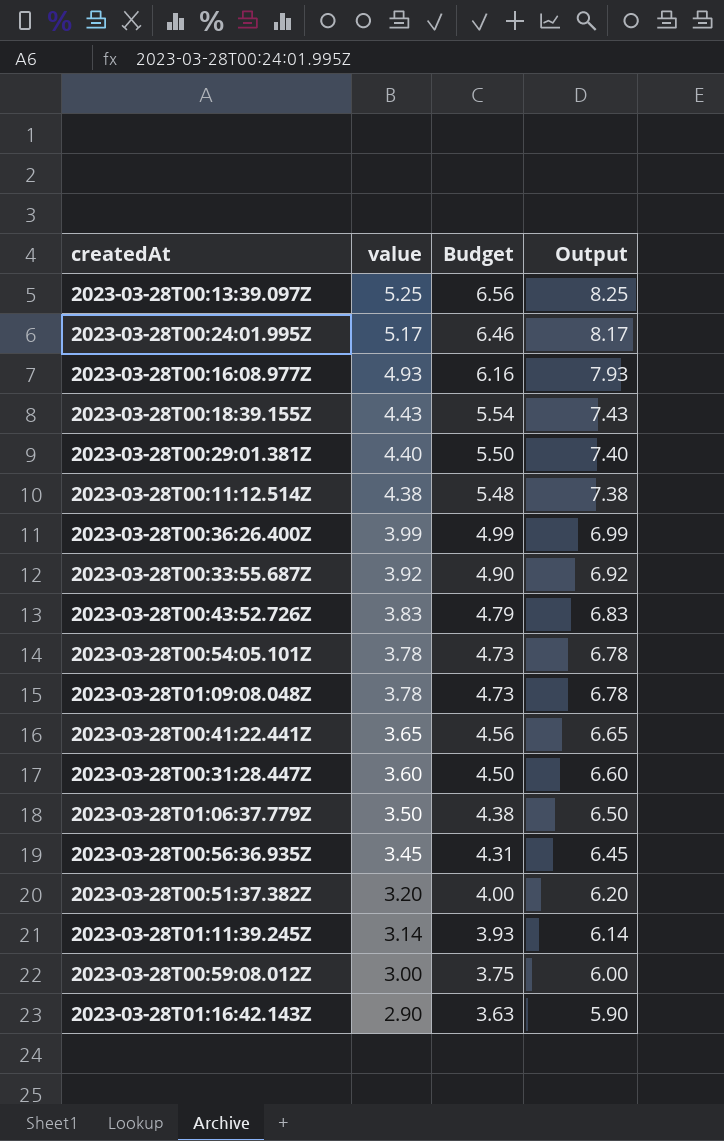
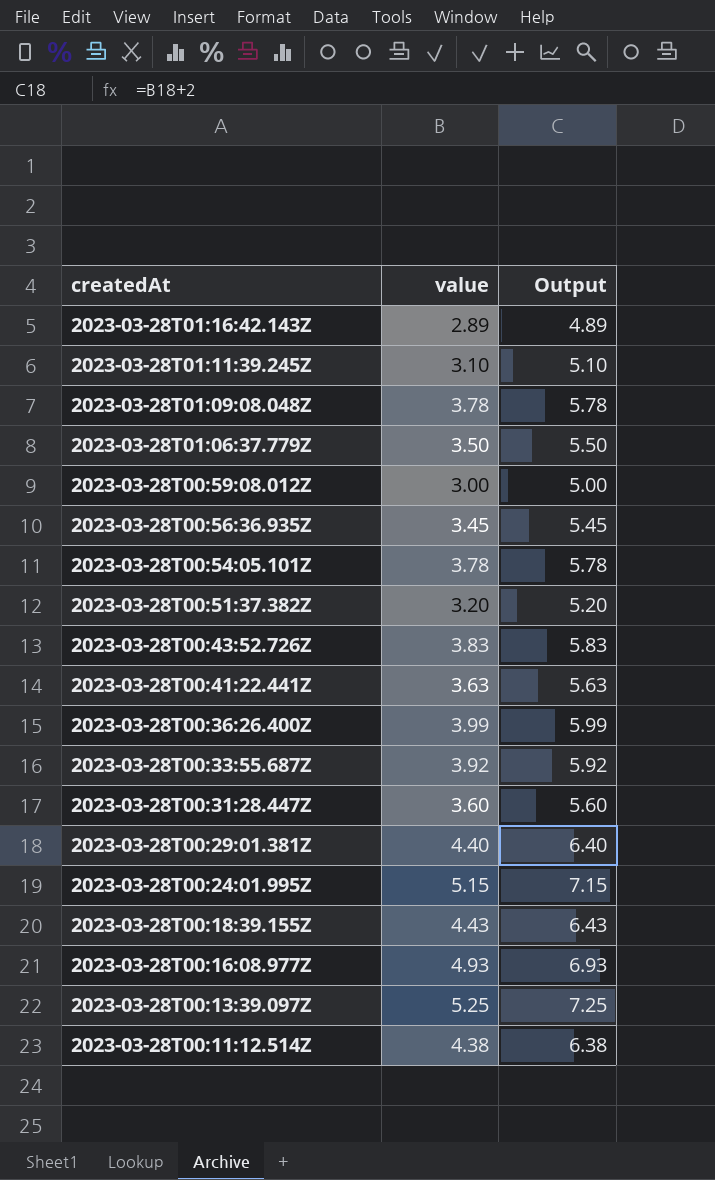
row order: value descending -> createdAt descending
column Budget | formula: [value] * 1.25 -> none
column Output | formula: [value] + 3 -> [value] + 2
2023-03-28T01:16:42.143Z | value: 2.90 -> 2.89
2023-03-28T01:11:39.245Z | value: 3.14 -> 3.10
2023-03-28T00:41:22.441Z | value: 3.65 -> 3.63
2023-03-28T00:24:01.995Z | value: 5.17 -> 5.15

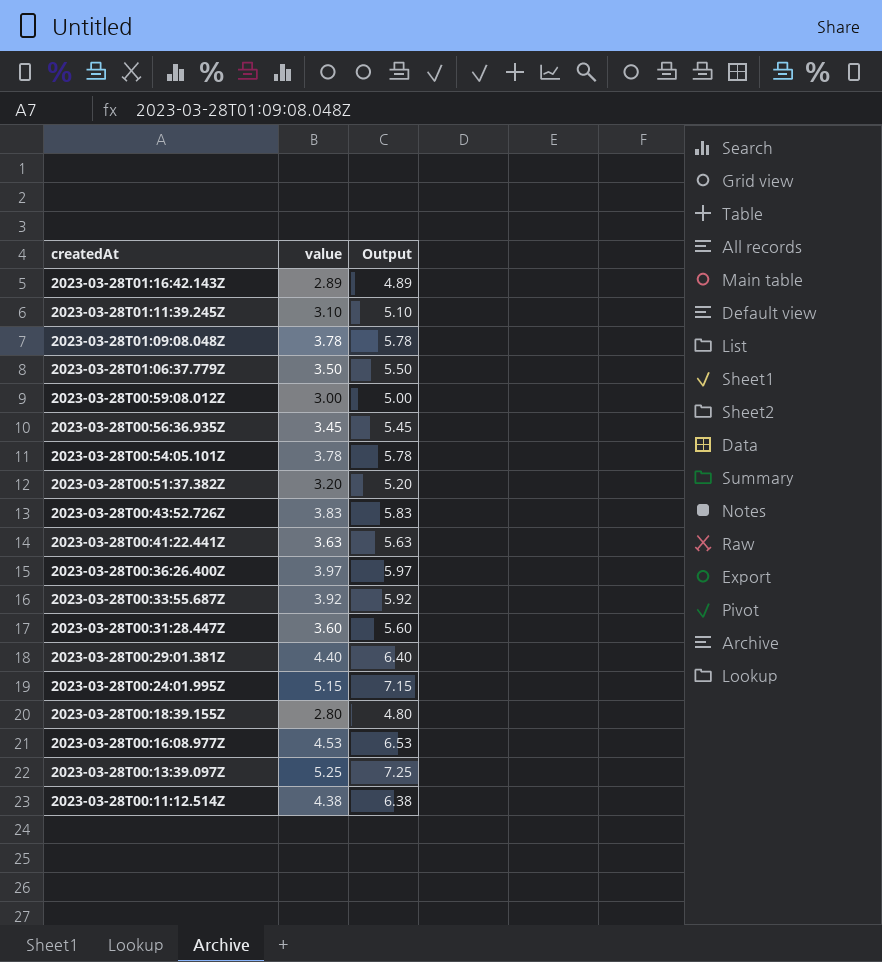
2023-03-28T00:36:26.400Z | value: 3.99 -> 3.97
2023-03-28T00:36:26.400Z | Output: 5.99 -> 5.97
2023-03-28T00:18:39.155Z | value: 4.43 -> 2.80
2023-03-28T00:18:39.155Z | Output: 6.43 -> 4.80
2023-03-28T00:16:08.977Z | value: 4.93 -> 4.53
2023-03-28T00:16:08.977Z | Output: 6.93 -> 6.53

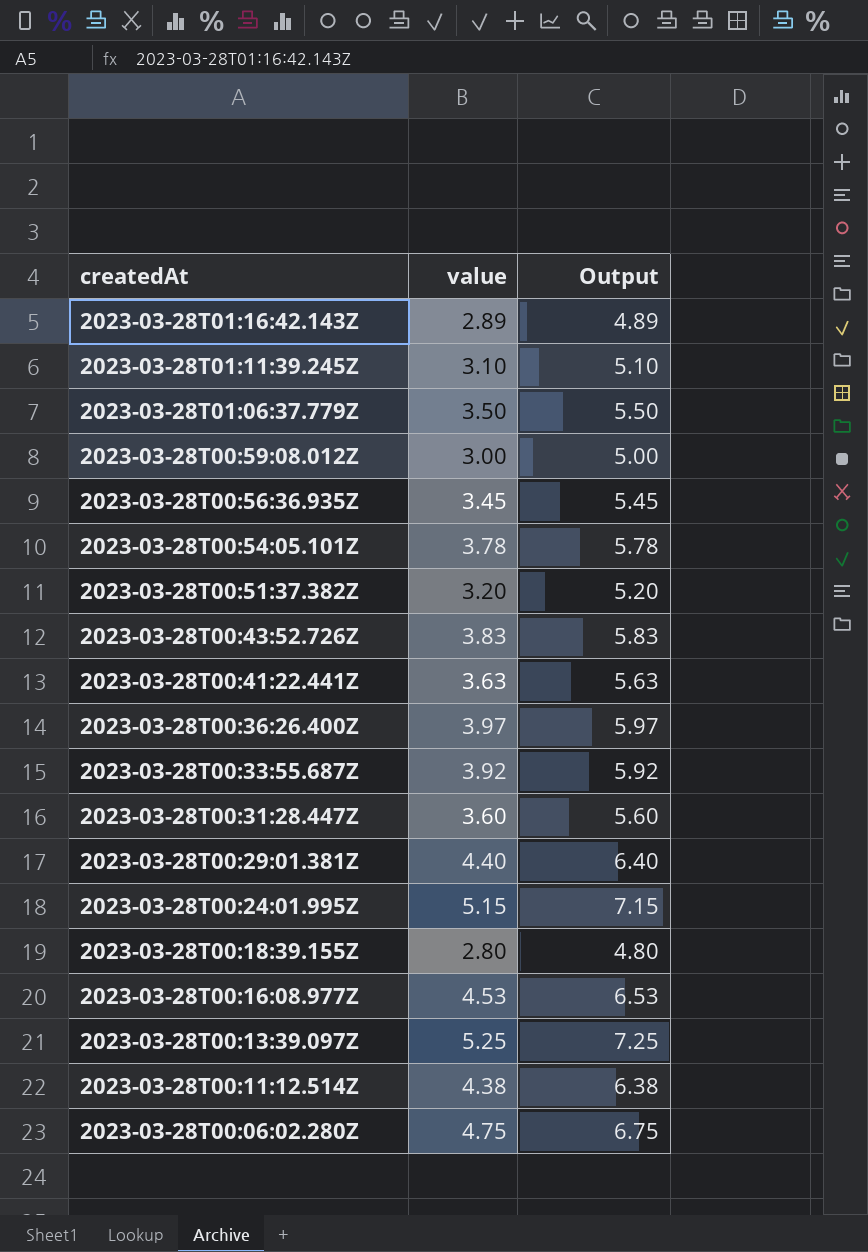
row 2023-03-28T01:09:08.048Z: 3.78 | 5.78 -> none
row 2023-03-28T00:06:02.280Z: none -> 4.75 | 6.75

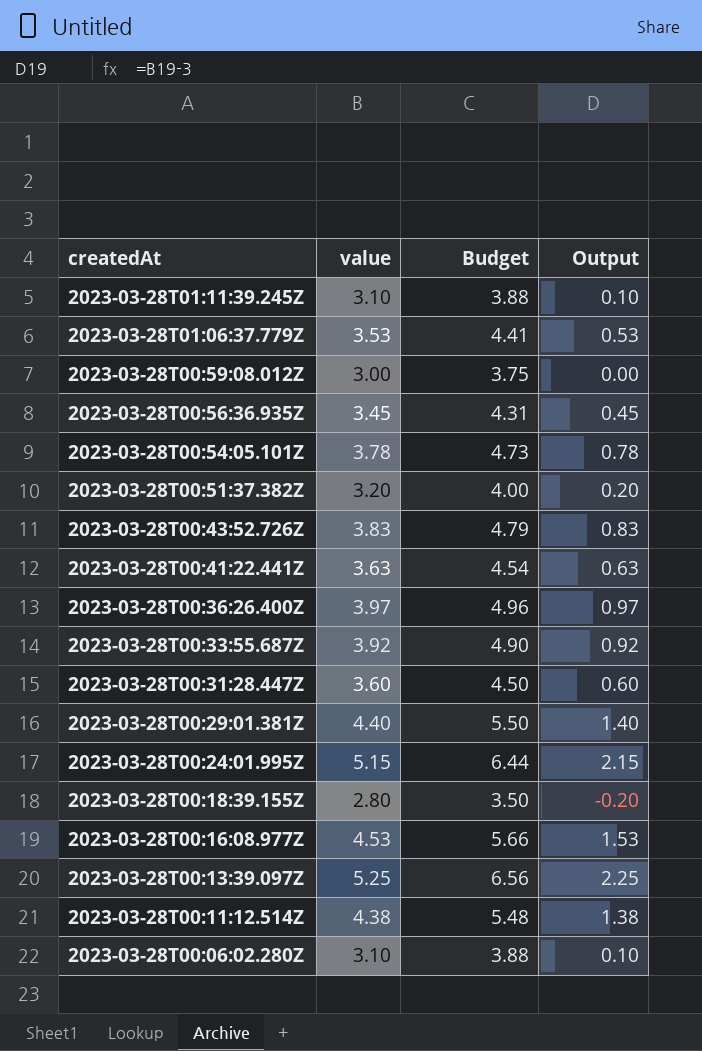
column Budget | formula: none -> [value] * 1.25
column Output | formula: [value] + 2 -> [value] - 3
row 2023-03-28T01:16:42.143Z: 2.89 | 4.89 -> none
2023-03-28T01:06:37.779Z | value: 3.50 -> 3.53
2023-03-28T00:06:02.280Z | value: 4.75 -> 3.10

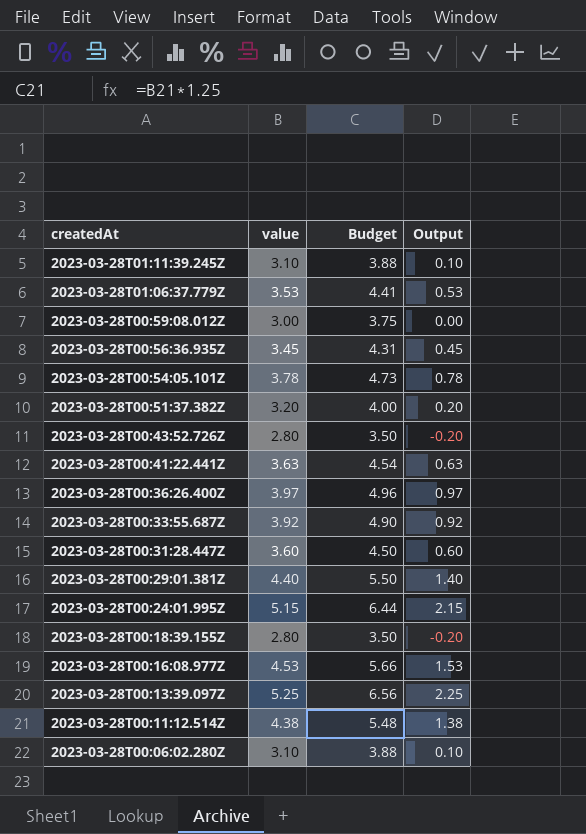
2023-03-28T00:43:52.726Z | value: 3.83 -> 2.80
2023-03-28T00:43:52.726Z | Budget: 4.79 -> 3.50
2023-03-28T00:43:52.726Z | Output: 0.83 -> -0.20

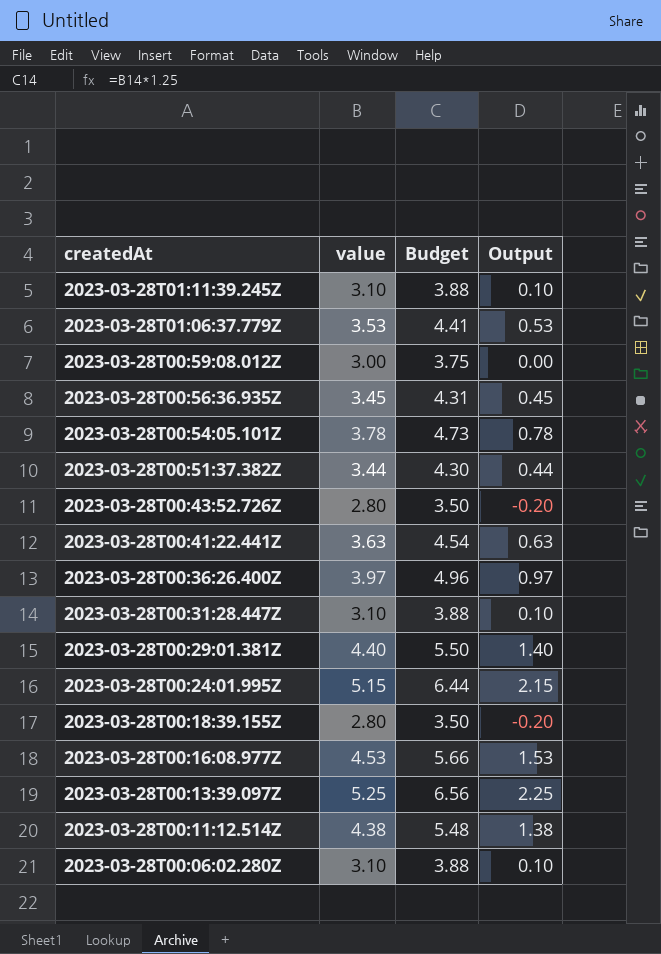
row 2023-03-28T00:33:55.687Z: 3.92 | 4.90 | 0.92 -> none
2023-03-28T00:51:37.382Z | value: 3.20 -> 3.44
2023-03-28T00:51:37.382Z | Budget: 4.00 -> 4.30
2023-03-28T00:51:37.382Z | Output: 0.20 -> 0.44
2023-03-28T00:31:28.447Z | value: 3.60 -> 3.10
2023-03-28T00:31:28.447Z | Budget: 4.50 -> 3.88
2023-03-28T00:31:28.447Z | Output: 0.60 -> 0.10

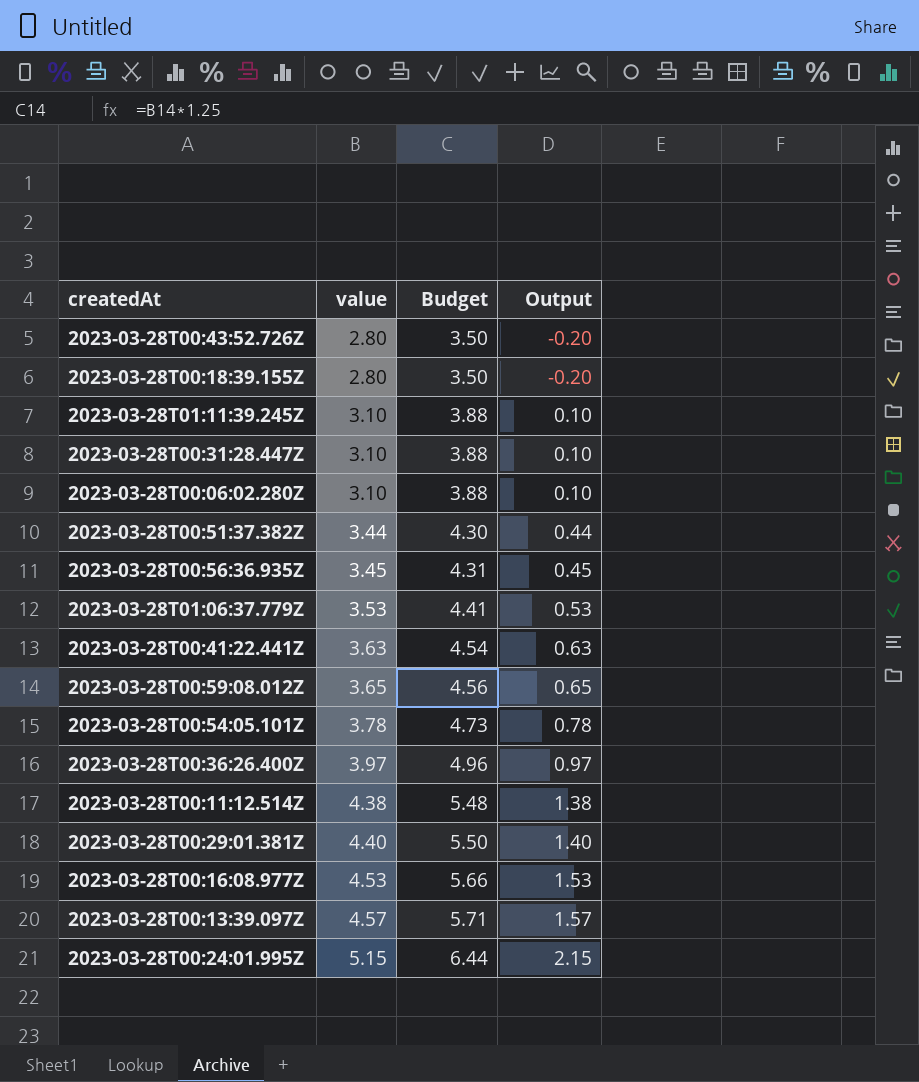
row order: createdAt descending -> value ascending
2023-03-28T00:59:08.012Z | value: 3.00 -> 3.65
2023-03-28T00:59:08.012Z | Budget: 3.75 -> 4.56
2023-03-28T00:59:08.012Z | Output: 0.00 -> 0.65
2023-03-28T00:13:39.097Z | value: 5.25 -> 4.57
2023-03-28T00:13:39.097Z | Budget: 6.56 -> 5.71
2023-03-28T00:13:39.097Z | Output: 2.25 -> 1.57

